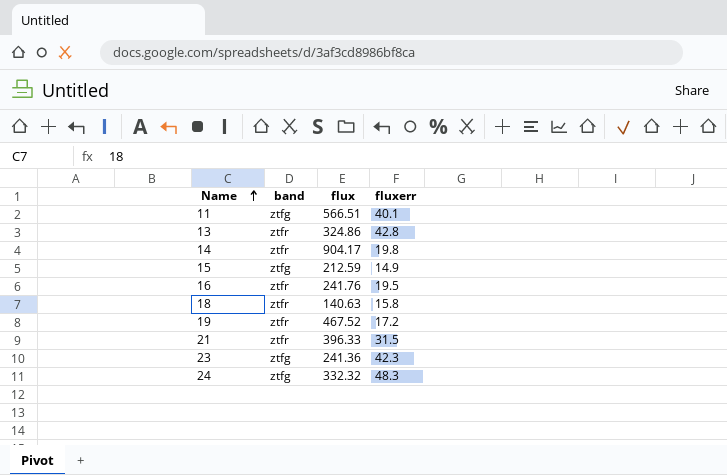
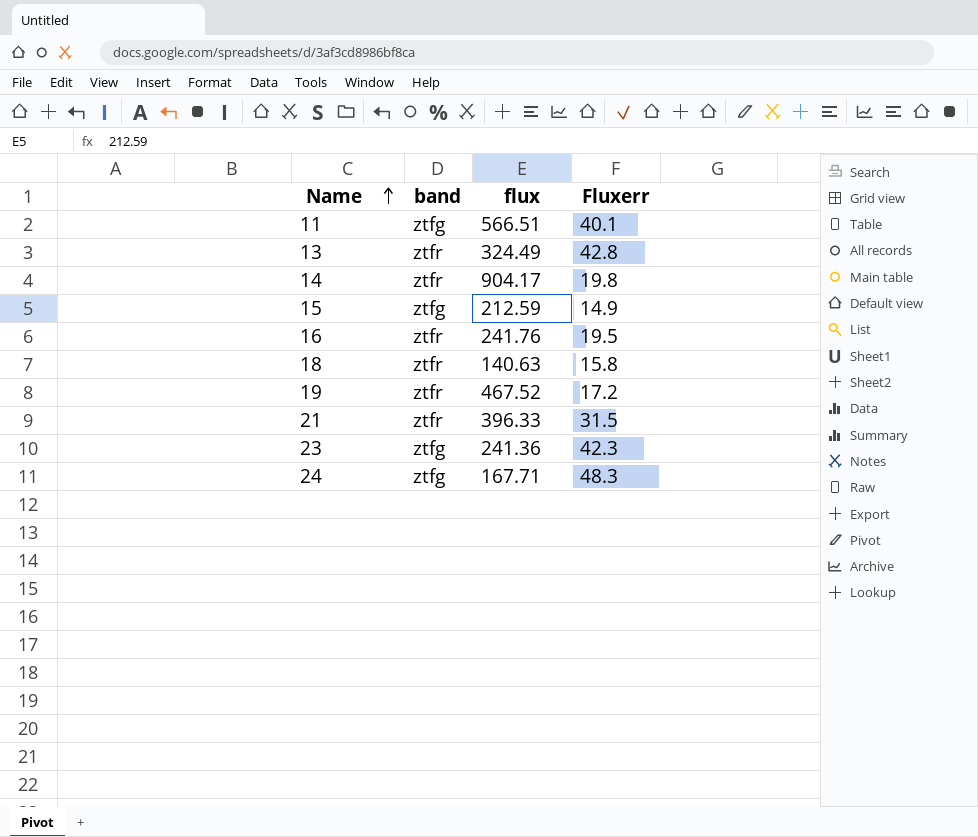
column name: fluxerr -> Fluxerr
13 | flux: 324.86 -> 324.49
24 | flux: 332.32 -> 167.71

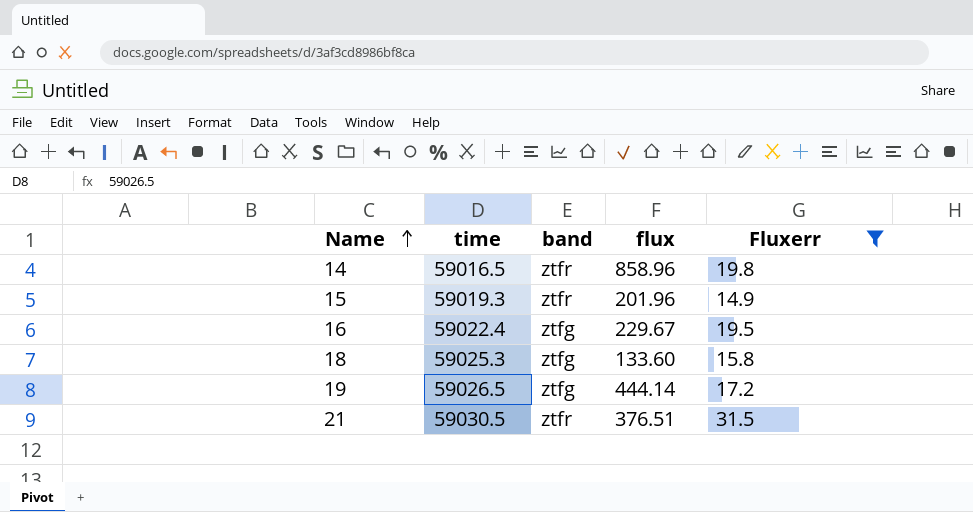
filter: none -> Fluxerr <= 31.5
column time | position: none -> 2
14 | flux: 904.17 -> 858.96
15 | band: ztfg -> ztfr
15 | flux: 212.59 -> 201.96
16 | band: ztfr -> ztfg
16 | flux: 241.76 -> 229.67
18 | band: ztfr -> ztfg
18 | flux: 140.63 -> 133.60
19 | band: ztfr -> ztfg
19 | flux: 467.52 -> 444.14
21 | flux: 396.33 -> 376.51

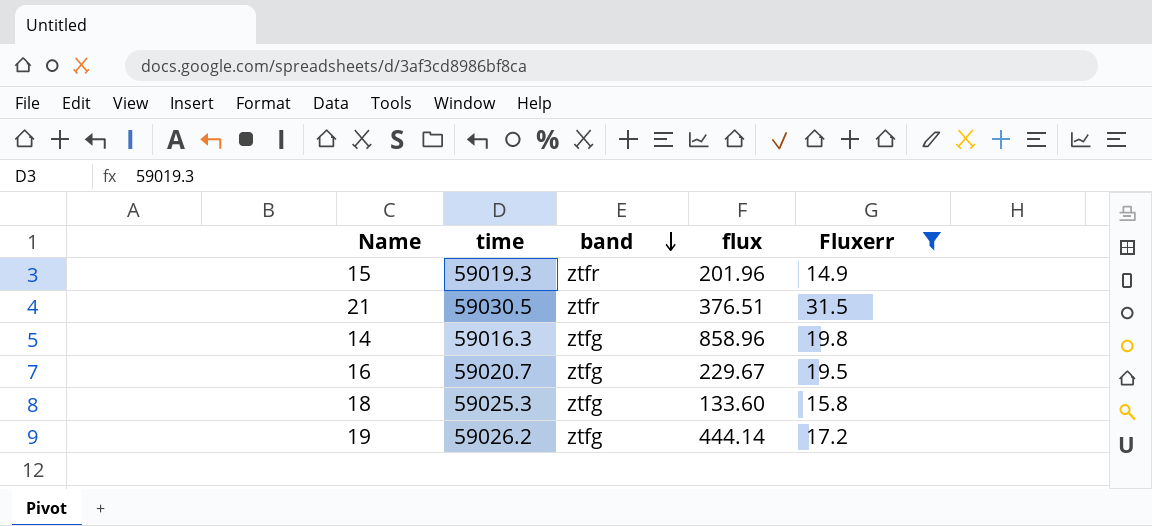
row order: Name ascending -> band descending
14 | time: 59016.5 -> 59016.3
14 | band: ztfr -> ztfg
16 | time: 59022.4 -> 59020.7
19 | time: 59026.5 -> 59026.2

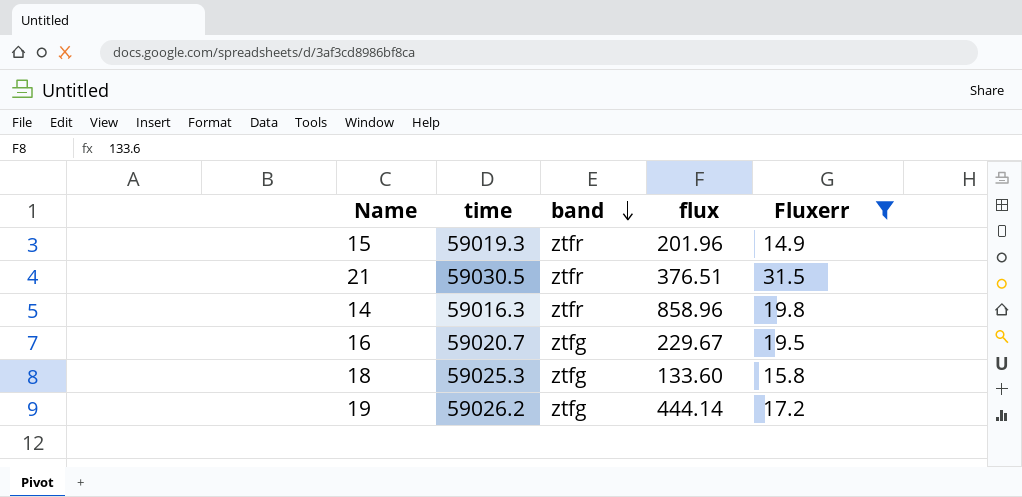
14 | band: ztfg -> ztfr

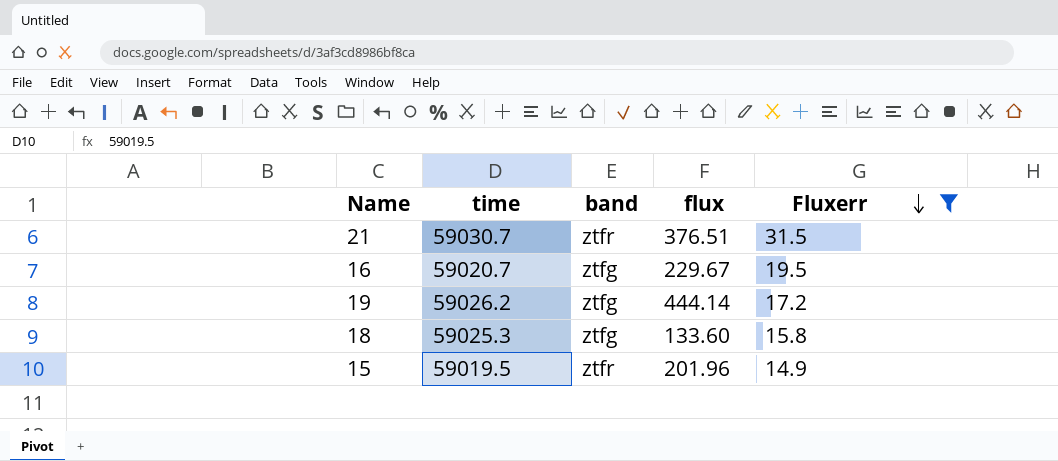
row order: band descending -> Fluxerr descending
row 14: 59016.3 | ztfr | 858.96 | 19.8 -> none
21 | time: 59030.5 -> 59030.7
15 | time: 59019.3 -> 59019.5

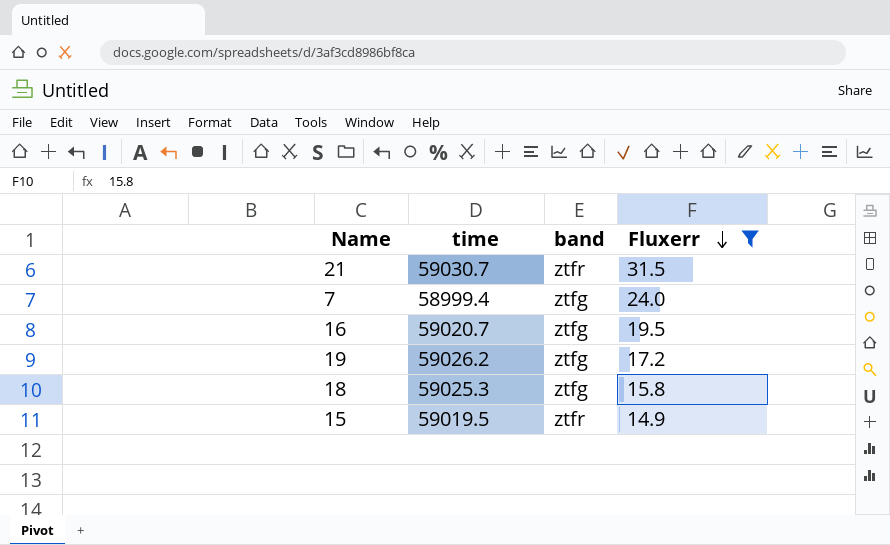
column flux | position: 4 -> none
row 7: none -> 58999.4 | ztfg | 24.0

